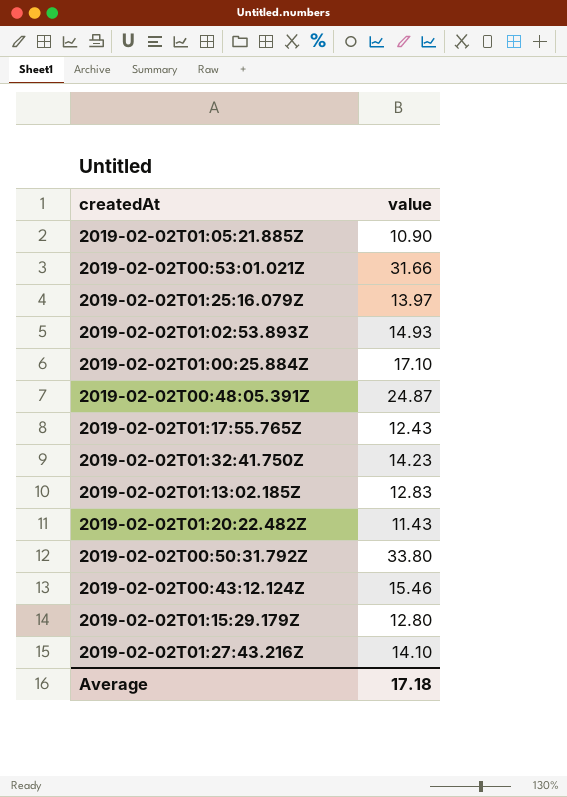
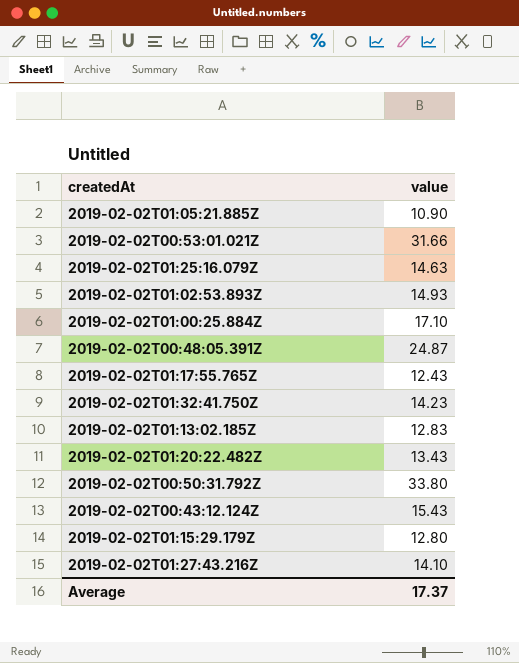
2019-02-02T01:25:16.079Z | value: 13.97 -> 14.63
2019-02-02T01:20:22.482Z | value: 11.43 -> 13.43
2019-02-02T00:43:12.124Z | value: 15.46 -> 15.43
Average | value: 17.18 -> 17.37

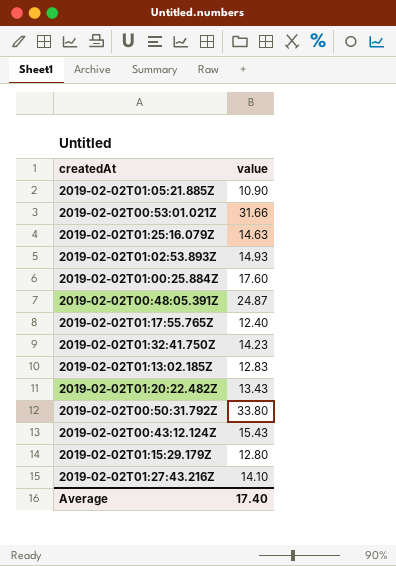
2019-02-02T01:00:25.884Z | value: 17.10 -> 17.60
2019-02-02T01:17:55.765Z | value: 12.43 -> 12.40
Average | value: 17.37 -> 17.40

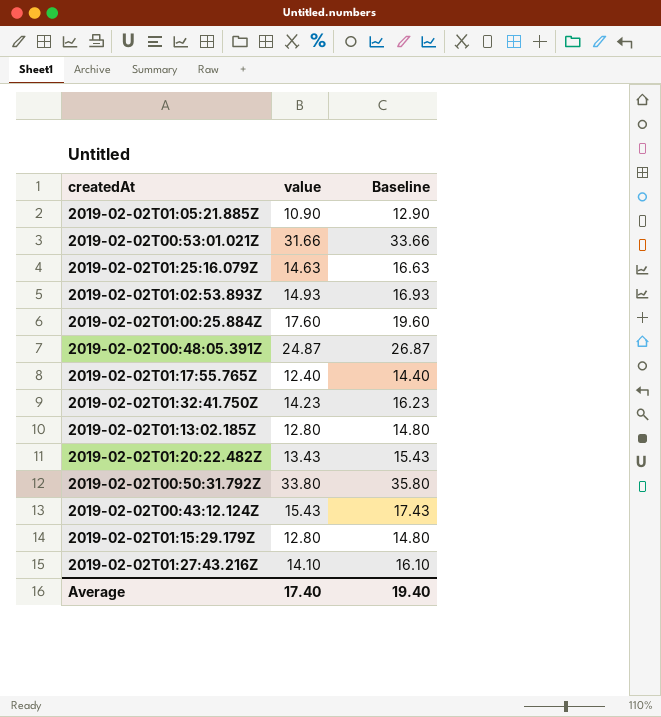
column Baseline | formula: none -> [value] + 2
2019-02-02T01:13:02.185Z | value: 12.83 -> 12.80

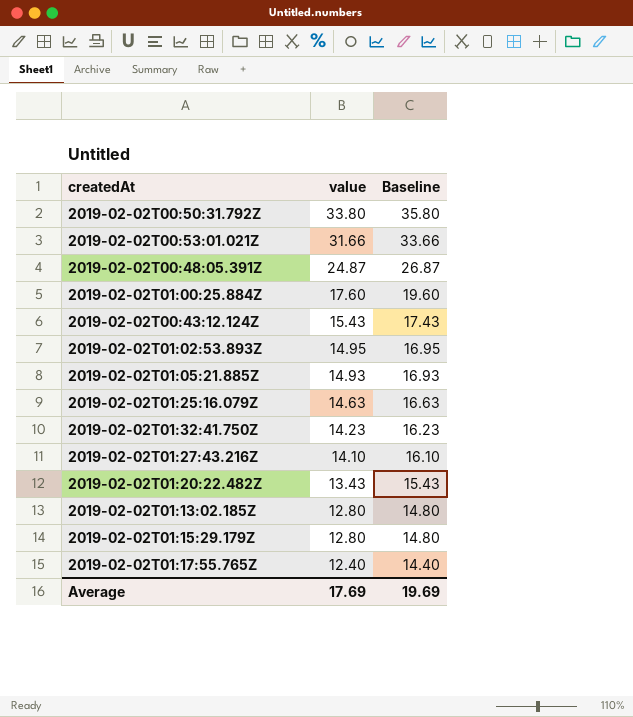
row order: none -> value descending
2019-02-02T01:02:53.893Z | value: 14.93 -> 14.95
2019-02-02T01:02:53.893Z | Baseline: 16.93 -> 16.95
2019-02-02T01:05:21.885Z | value: 10.90 -> 14.93
2019-02-02T01:05:21.885Z | Baseline: 12.90 -> 16.93
Average | value: 17.40 -> 17.69
Average | Baseline: 19.40 -> 19.69

